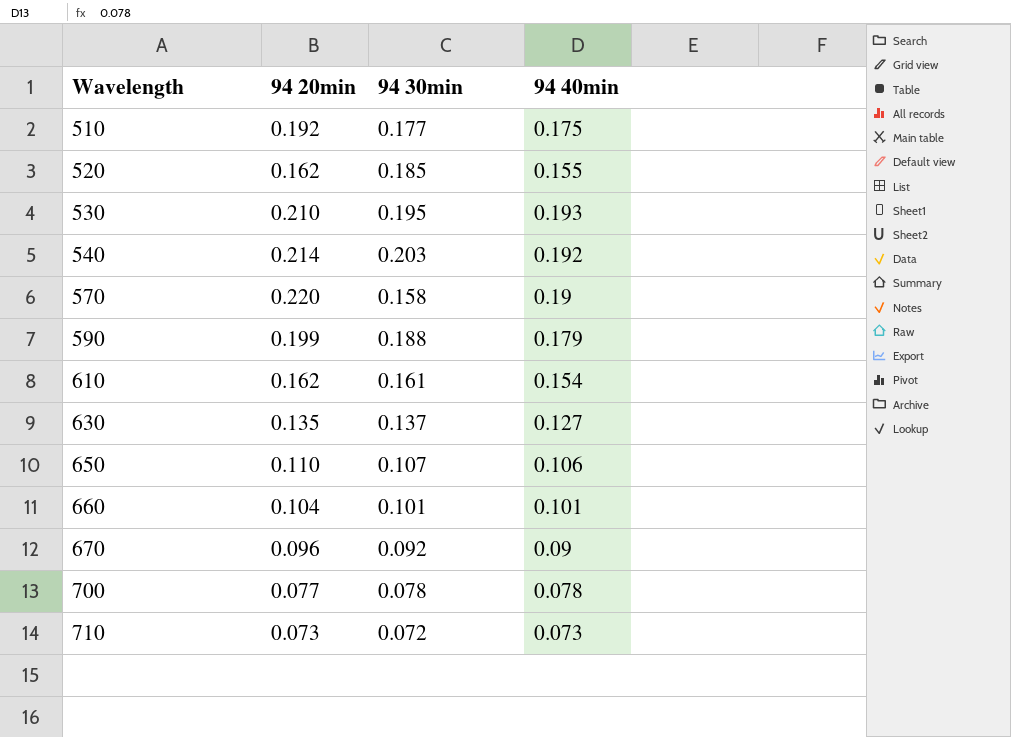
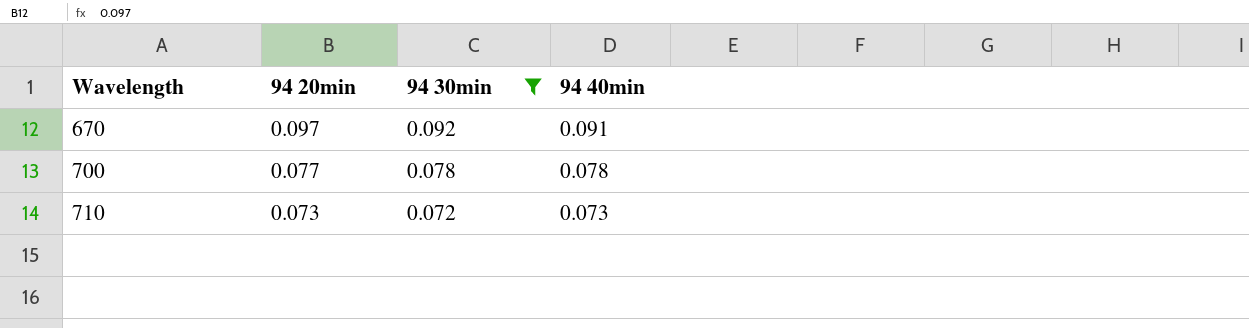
filter: none -> 94 30min <= 0.092
670 | 94 20min: 0.096 -> 0.097
670 | 94 40min: 0.09 -> 0.091

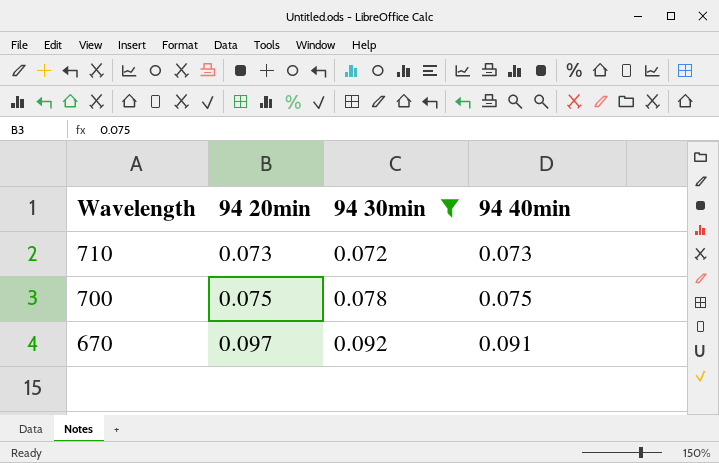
row order: Wavelength ascending -> Wavelength descending
700 | 94 20min: 0.077 -> 0.075
700 | 94 40min: 0.078 -> 0.075

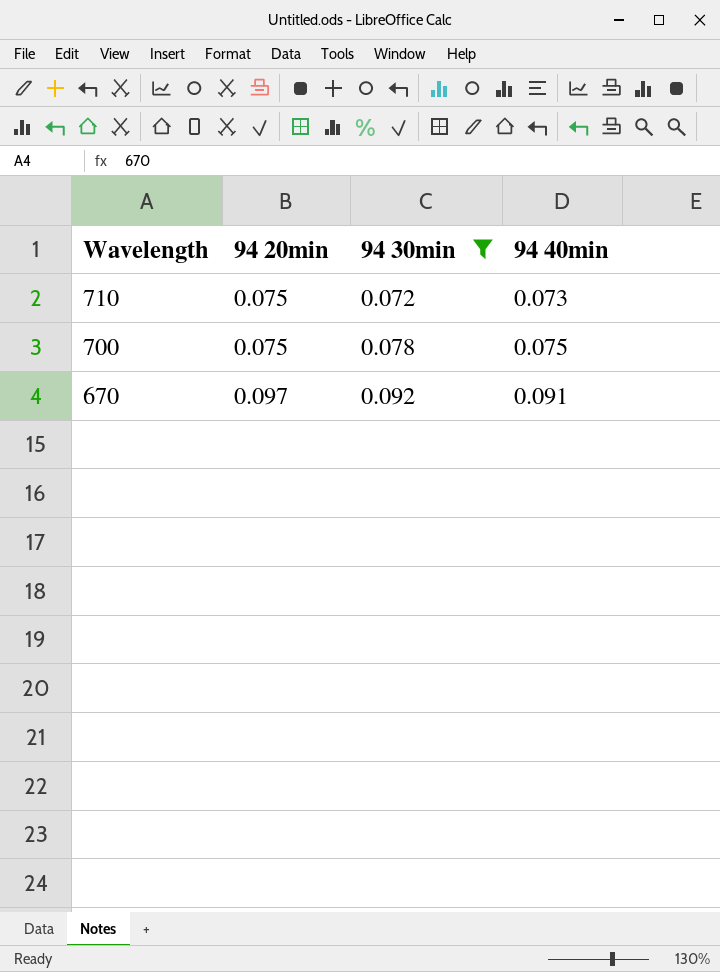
710 | 94 20min: 0.073 -> 0.075

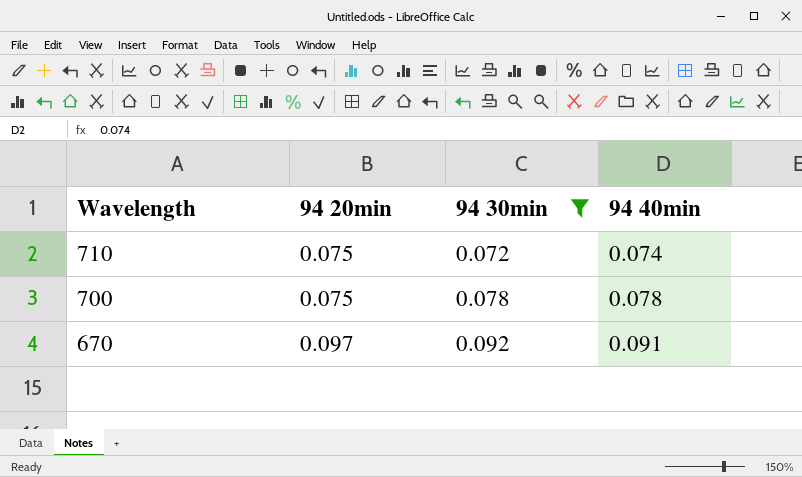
710 | 94 40min: 0.073 -> 0.074
700 | 94 40min: 0.075 -> 0.078

